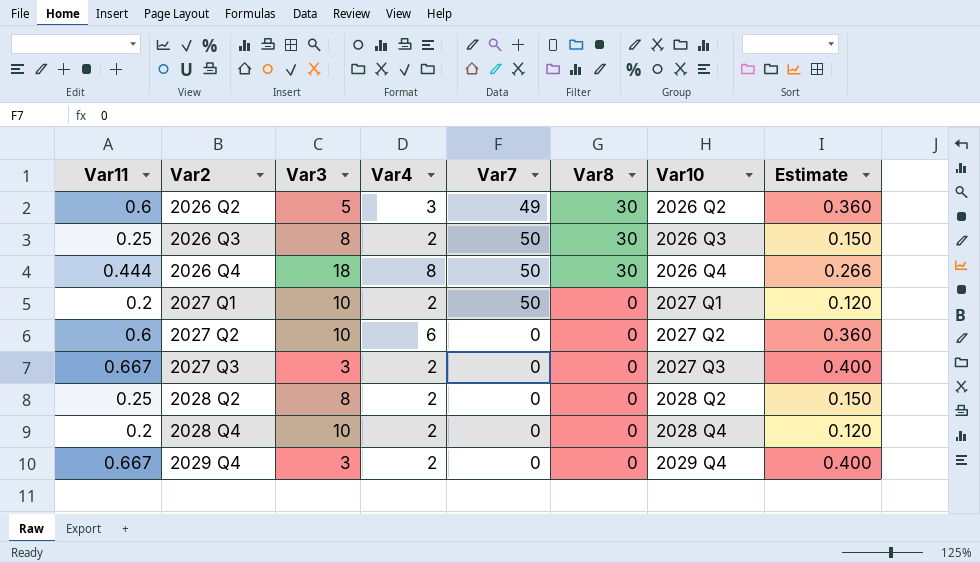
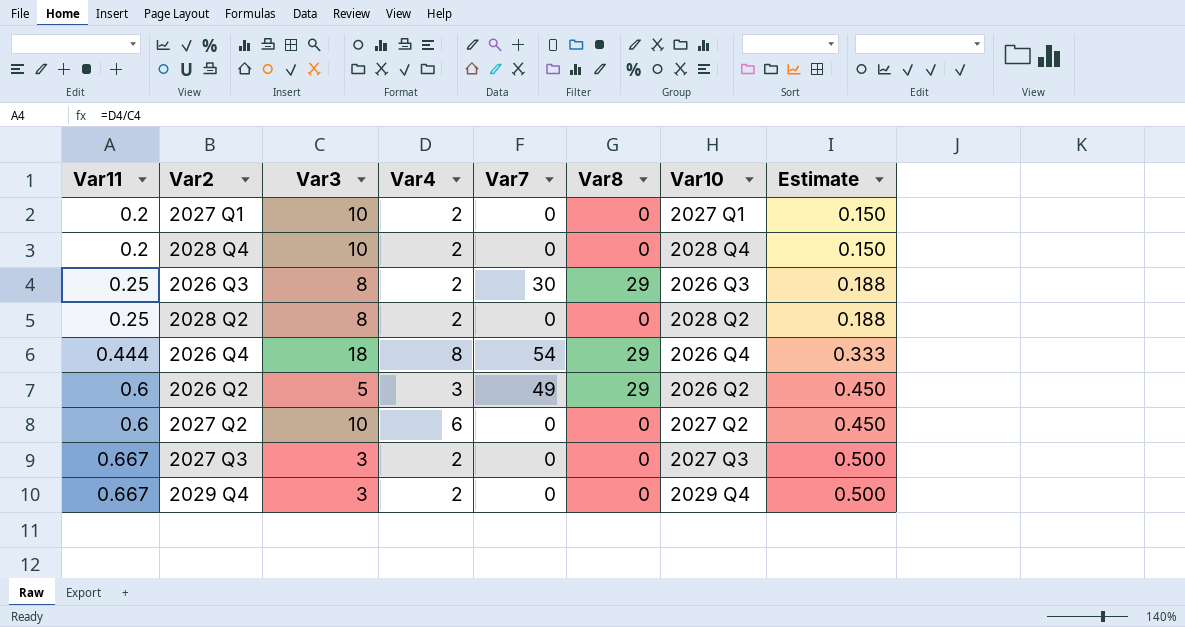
row order: Var2 ascending -> Var11 ascending
column Estimate | formula: [Var11] * 0.6 -> [Var11] * 0.75
2027 Q1 | Var7: 50 -> 0
2026 Q3 | Var7: 50 -> 30
2026 Q3 | Var8: 30 -> 29
2026 Q4 | Var7: 50 -> 54
2026 Q4 | Var8: 30 -> 29
2026 Q2 | Var8: 30 -> 29

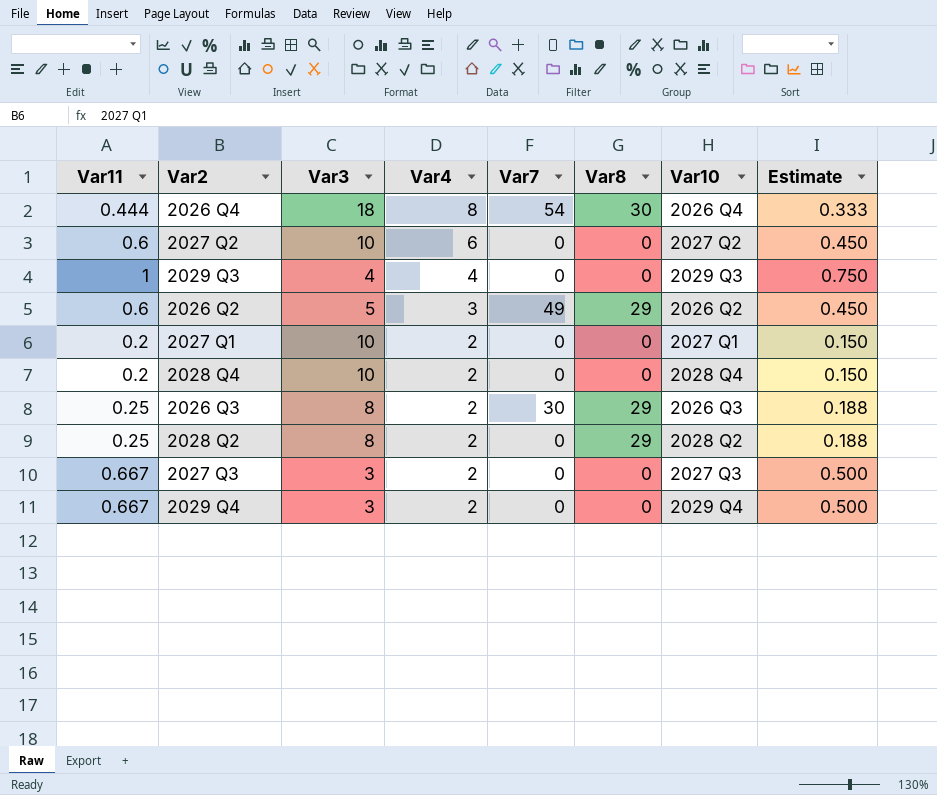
row order: Var11 ascending -> Var4 descending
2026 Q4 | Var8: 29 -> 30
row 2029 Q3: none -> 1 | 4 | 4 | 0 | 0 | 2029 Q3 | 0.750
2028 Q2 | Var8: 0 -> 29

